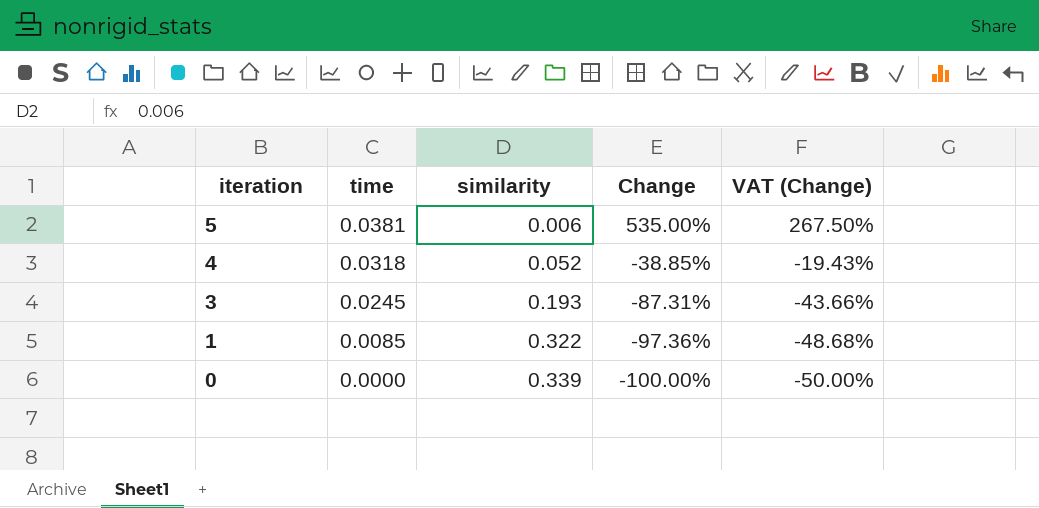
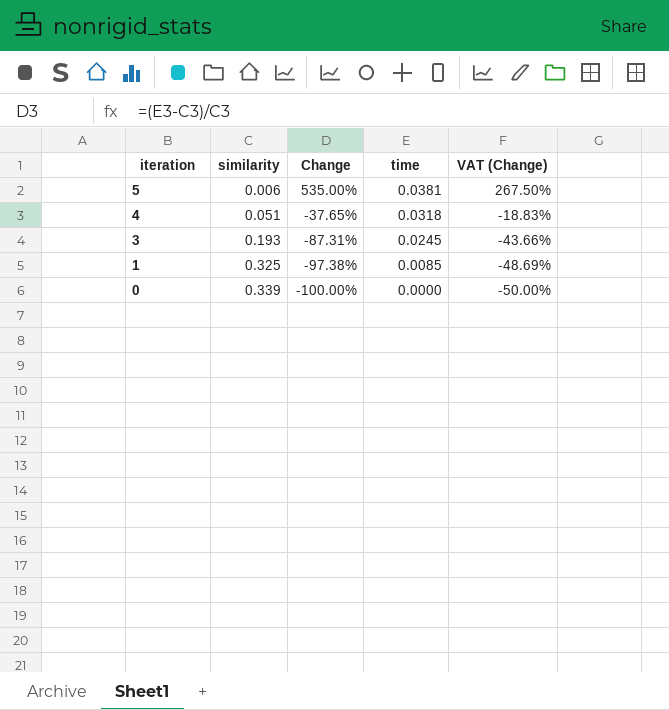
column time | position: 2 -> 4
4 | similarity: 0.052 -> 0.051
4 | Change: -38.85% -> -37.65%
4 | VAT (Change): -19.43% -> -18.83%
1 | similarity: 0.322 -> 0.325
1 | Change: -97.36% -> -97.38%
1 | VAT (Change): -48.68% -> -48.69%

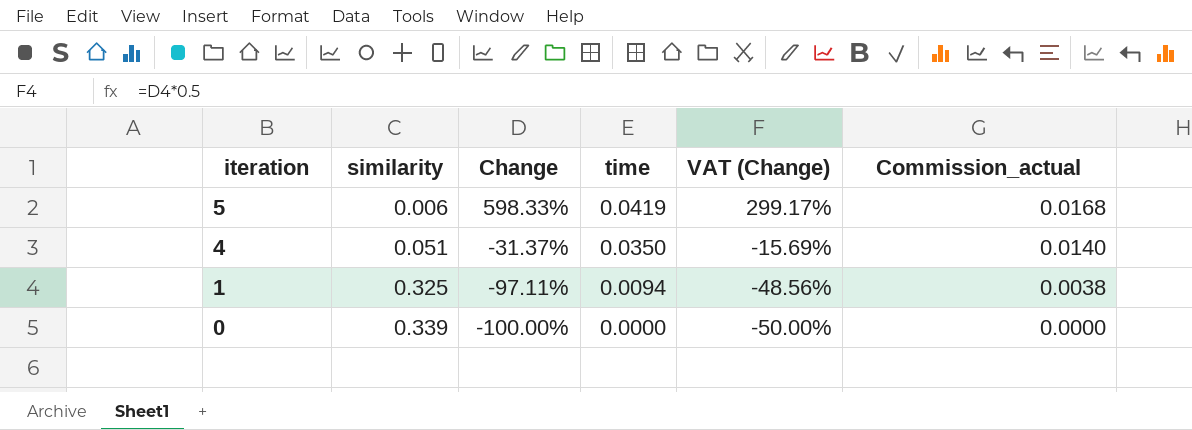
column Commission_actual | formula: none -> [time] * 0.4
row 3: 0.193 | -87.31% | 0.0245 | -43.66% -> none
5 | Change: 535.00% -> 598.33%
5 | time: 0.0381 -> 0.0419
5 | VAT (Change): 267.50% -> 299.17%
4 | Change: -37.65% -> -31.37%
4 | time: 0.0318 -> 0.0350
4 | VAT (Change): -18.83% -> -15.69%
1 | Change: -97.38% -> -97.11%
1 | time: 0.0085 -> 0.0094
1 | VAT (Change): -48.69% -> -48.56%

